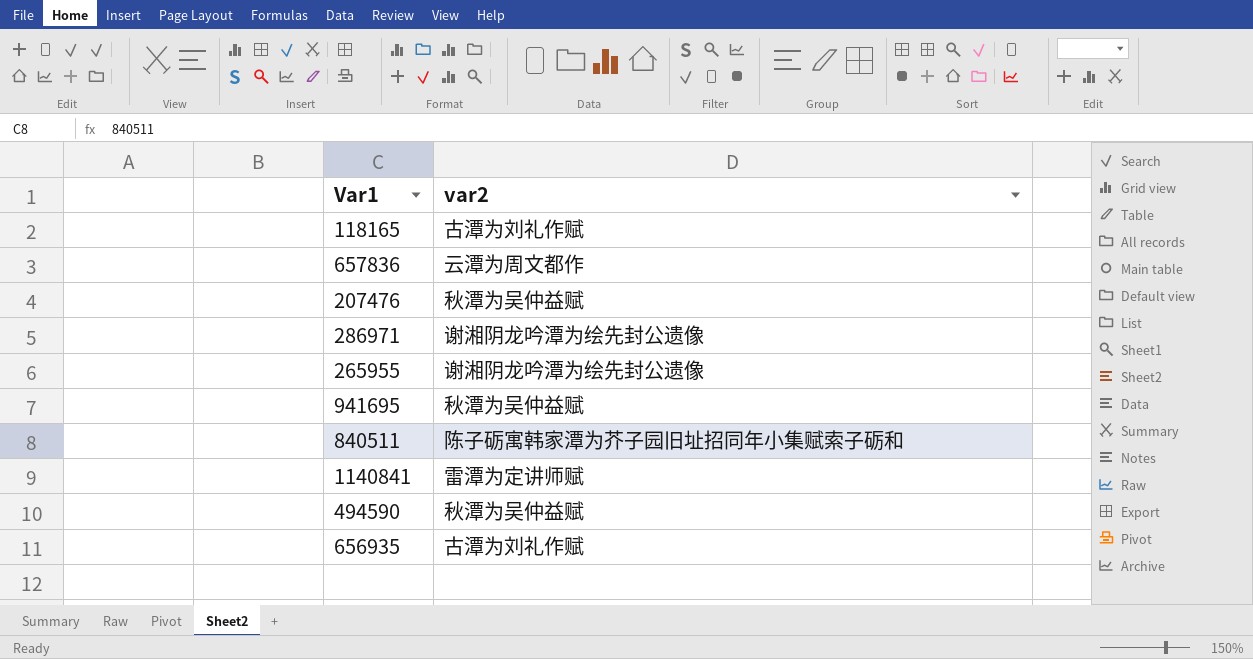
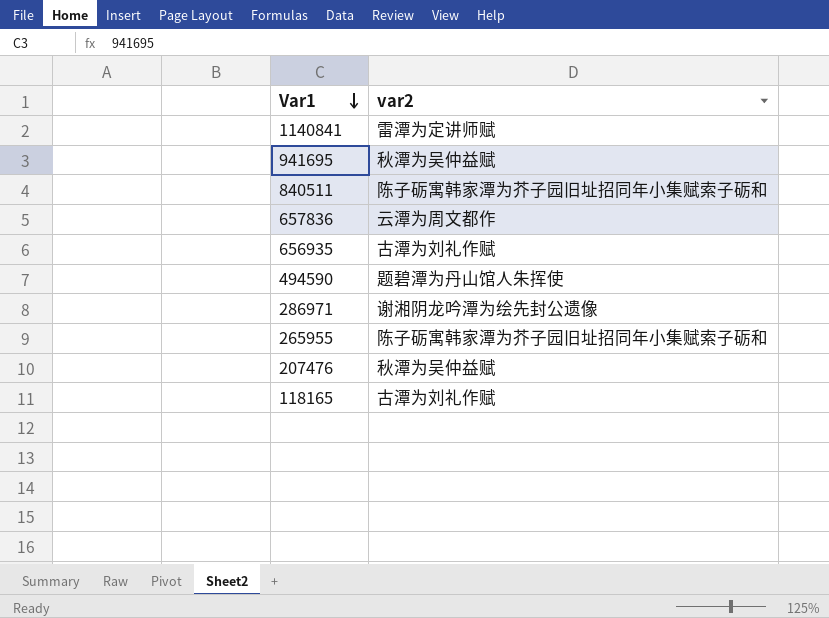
row order: none -> Var1 descending
494590 | var2: 秋潭为吴仲益赋 -> 题碧潭为丹山馆人朱挥使
265955 | var2: 谢湘阴龙吟潭为绘先封公遗像 -> 陈子砺寓韩家潭为芥子园旧址招同年小集赋索子砺和

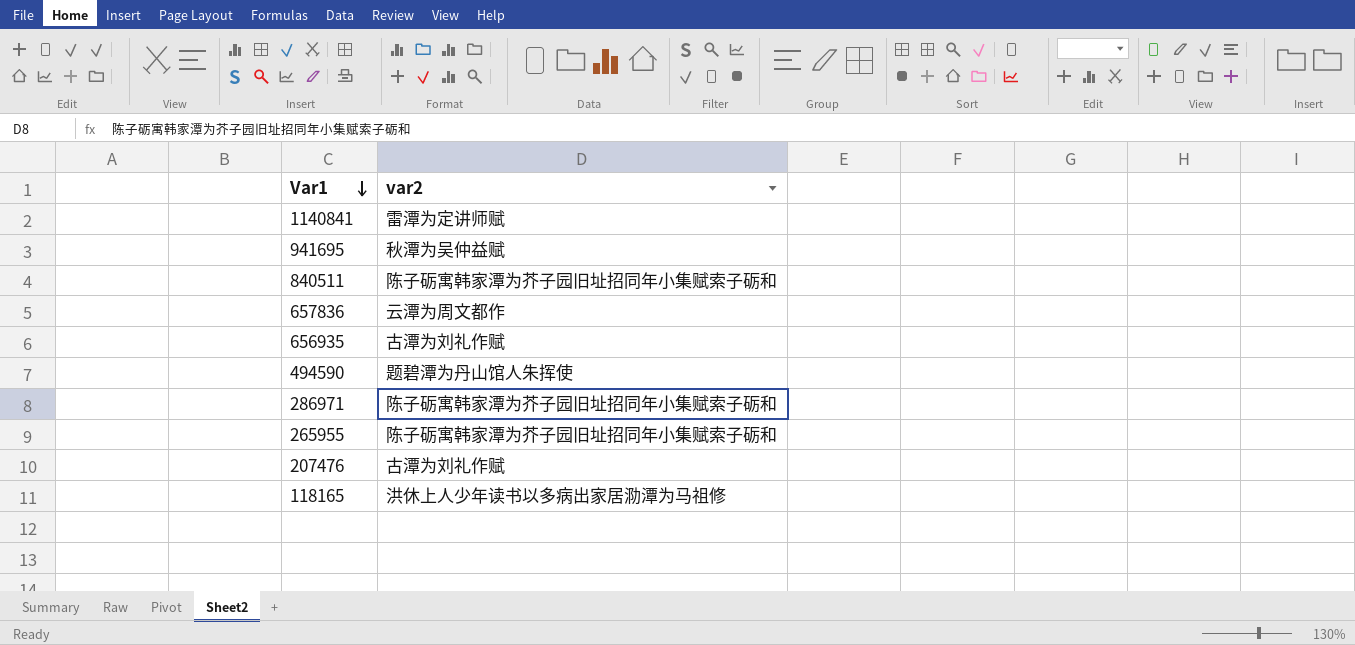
286971 | var2: 谢湘阴龙吟潭为绘先封公遗像 -> 陈子砺寓韩家潭为芥子园旧址招同年小集赋索子砺和
207476 | var2: 秋潭为吴仲益赋 -> 古潭为刘礼作赋
118165 | var2: 古潭为刘礼作赋 -> 洪休上人少年读书以多病出家居泐潭为马祖修

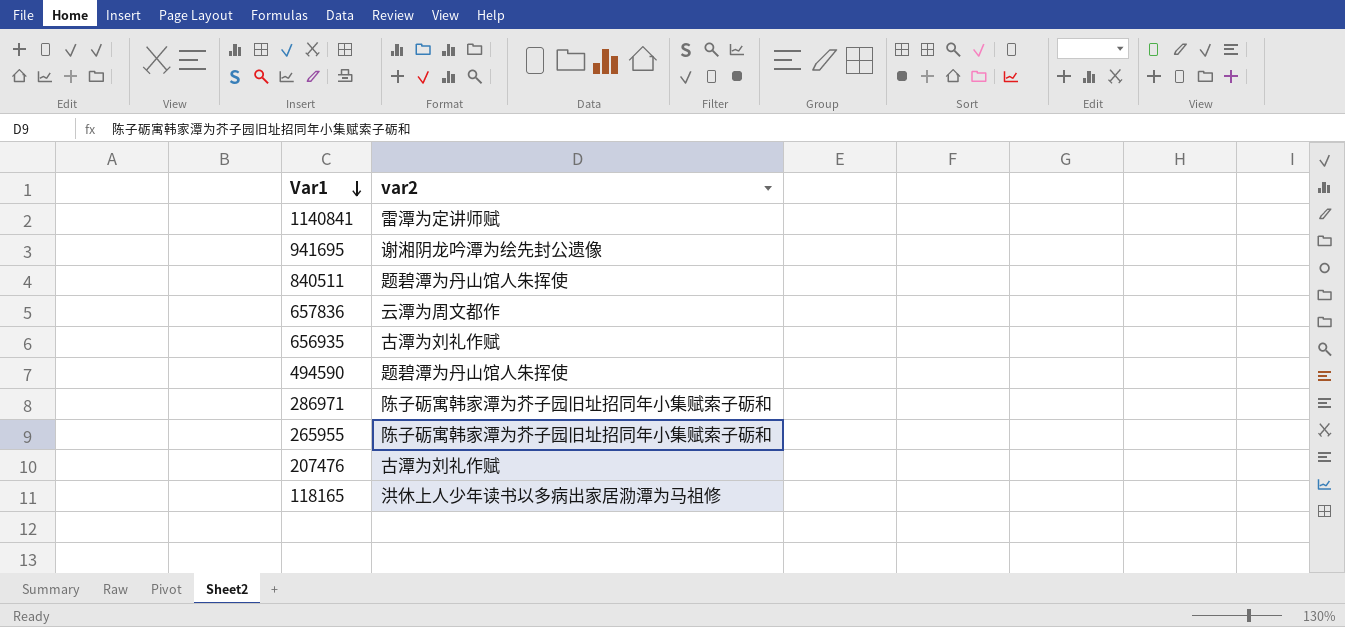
941695 | var2: 秋潭为吴仲益赋 -> 谢湘阴龙吟潭为绘先封公遗像
840511 | var2: 陈子砺寓韩家潭为芥子园旧址招同年小集赋索子砺和 -> 题碧潭为丹山馆人朱挥使

